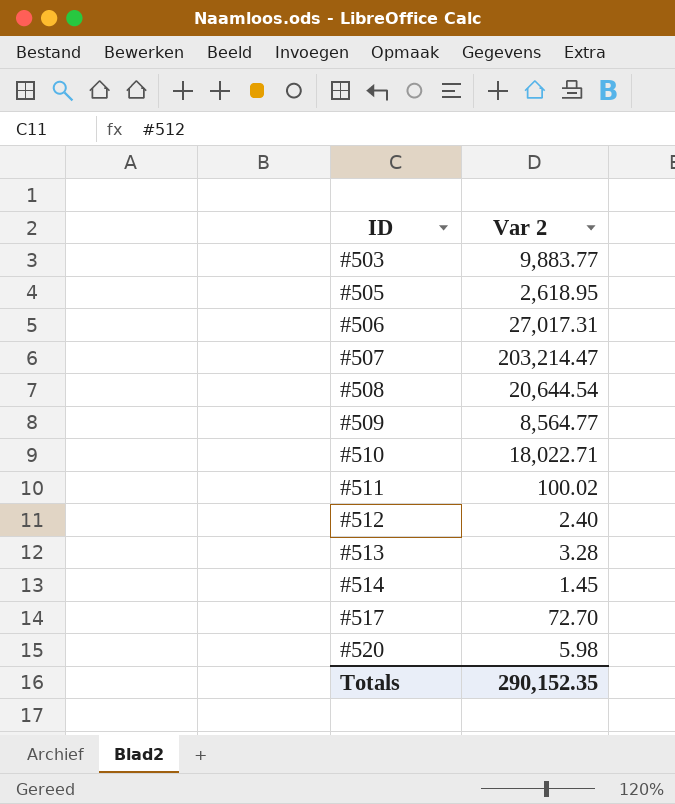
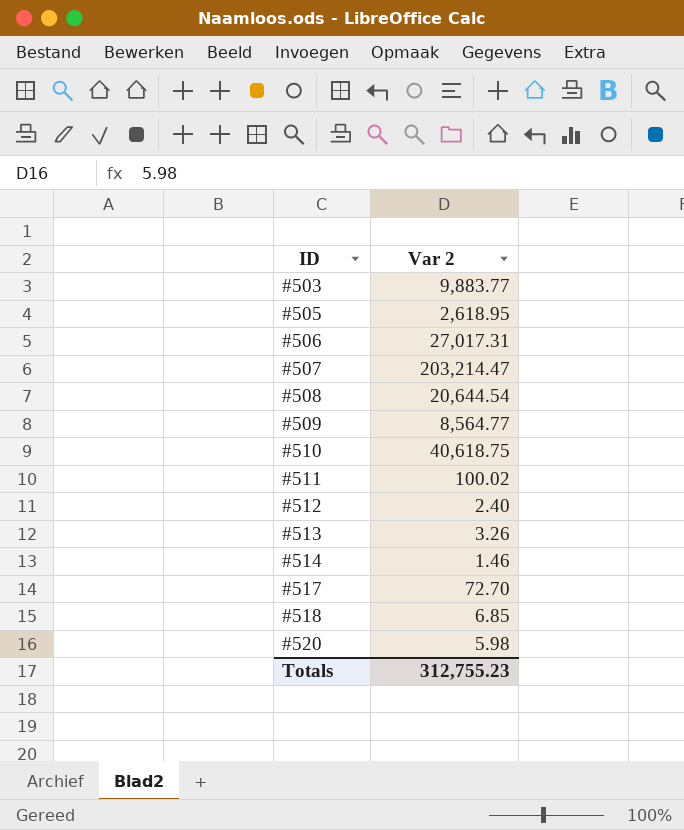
#510 | Var 2: 18,022.71 -> 40,618.75
#513 | Var 2: 3.28 -> 3.26
#514 | Var 2: 1.45 -> 1.46
row #518: none -> 6.85
Totals | Var 2: 290,152.35 -> 312,755.23

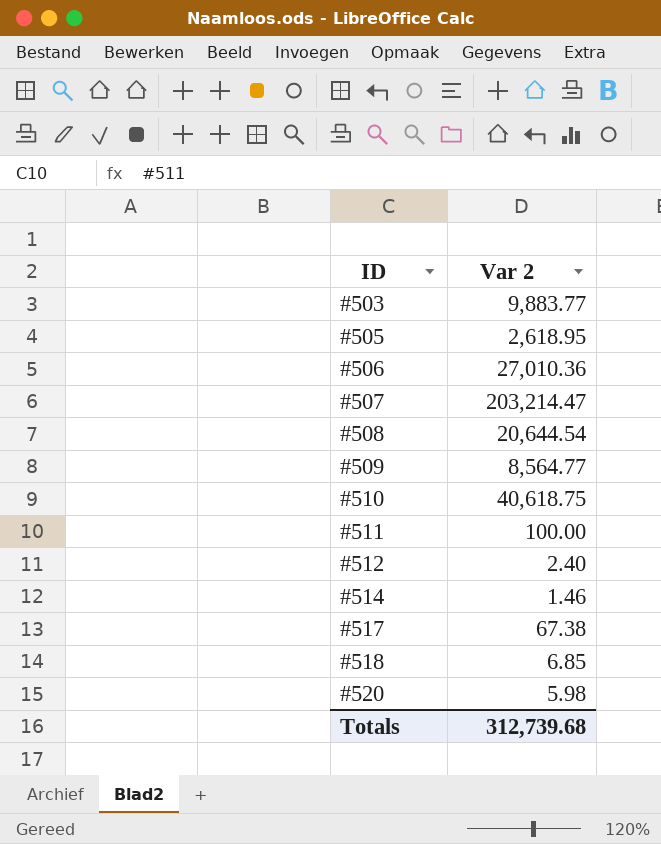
row #513: 3.26 -> none
#506 | Var 2: 27,017.31 -> 27,010.36
#511 | Var 2: 100.02 -> 100.00
#517 | Var 2: 72.70 -> 67.38
Totals | Var 2: 312,755.23 -> 312,739.68

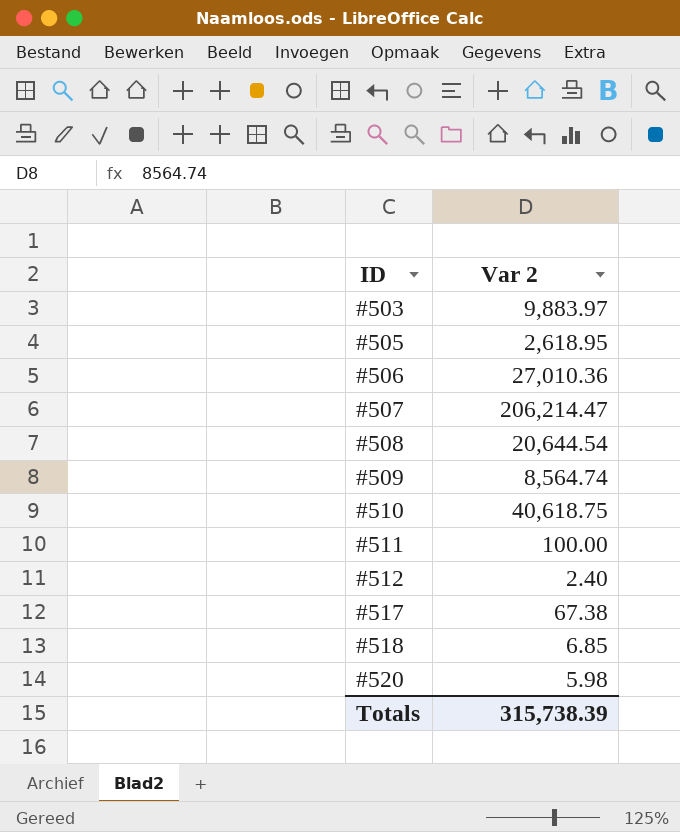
row #514: 1.46 -> none
#503 | Var 2: 9,883.77 -> 9,883.97
#507 | Var 2: 203,214.47 -> 206,214.47
#509 | Var 2: 8,564.77 -> 8,564.74
Totals | Var 2: 312,739.68 -> 315,738.39

